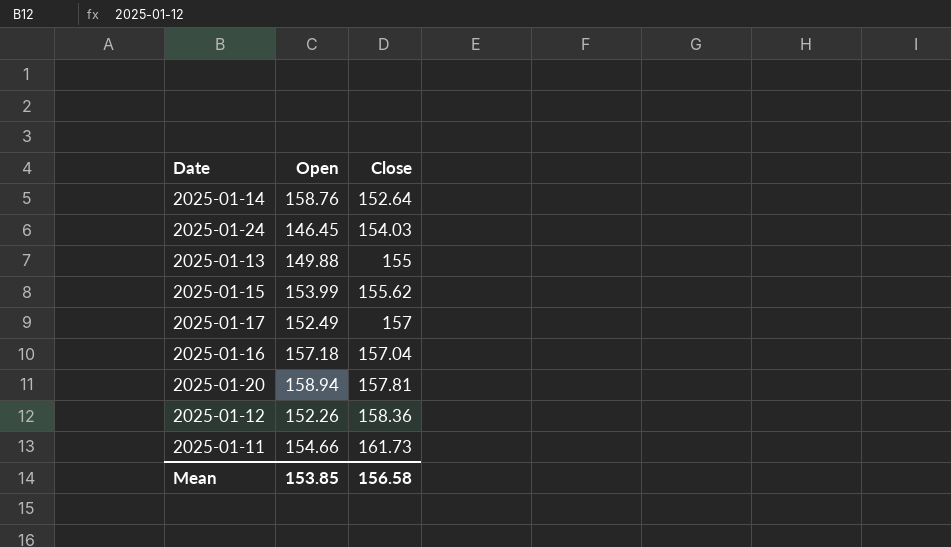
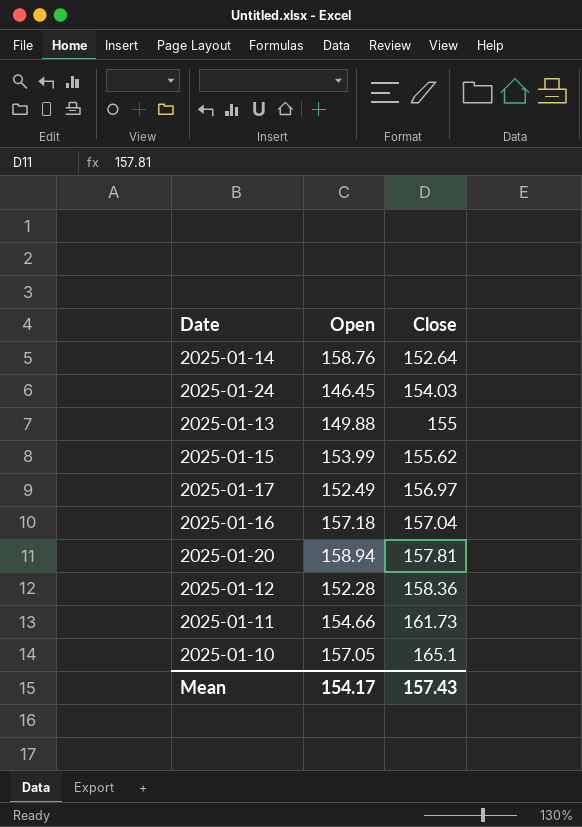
2025-01-17 | Close: 157 -> 156.97
2025-01-12 | Open: 152.26 -> 152.28
row 2025-01-10: none -> 157.05 | 165.1
Mean | Open: 153.85 -> 154.17
Mean | Close: 156.58 -> 157.43

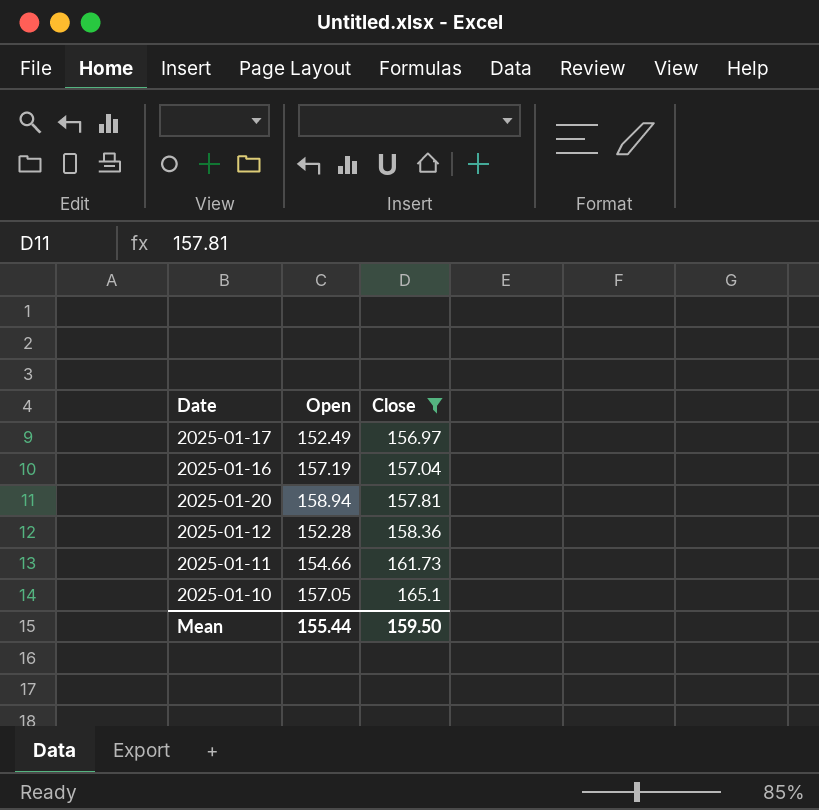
filter: none -> Close >= 156.97
2025-01-16 | Open: 157.18 -> 157.19
Mean | Open: 154.17 -> 155.44
Mean | Close: 157.43 -> 159.50

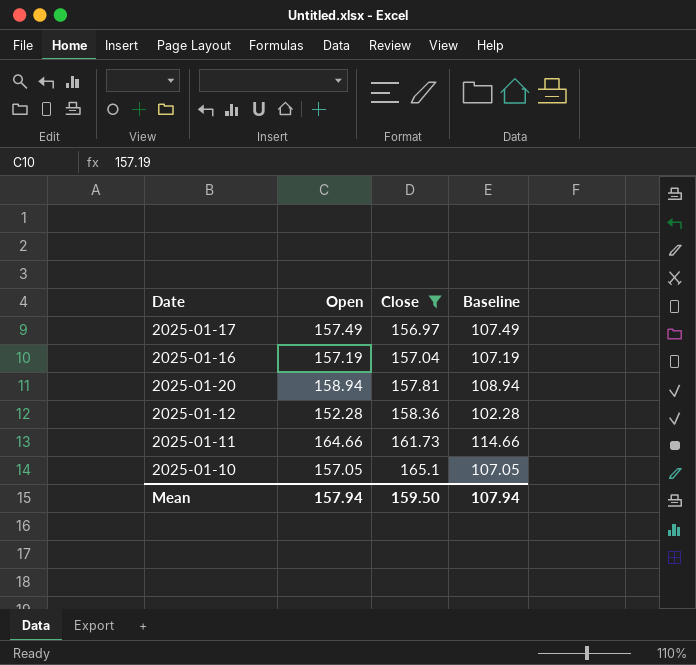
column Baseline | formula: none -> [Open] - 50
2025-01-17 | Open: 152.49 -> 157.49
2025-01-11 | Open: 154.66 -> 164.66
Mean | Open: 155.44 -> 157.94

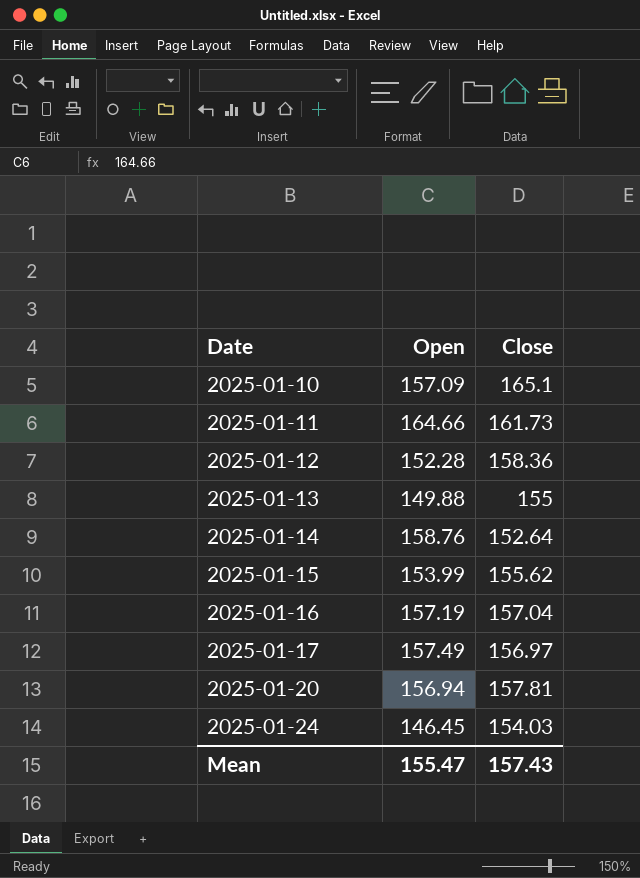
filter: Close >= 156.97 -> none
row order: Close ascending -> Date ascending
column Baseline | formula: [Open] - 50 -> none
2025-01-10 | Open: 157.05 -> 157.09
2025-01-20 | Open: 158.94 -> 156.94
Mean | Open: 157.94 -> 155.47
Mean | Close: 159.50 -> 157.43

